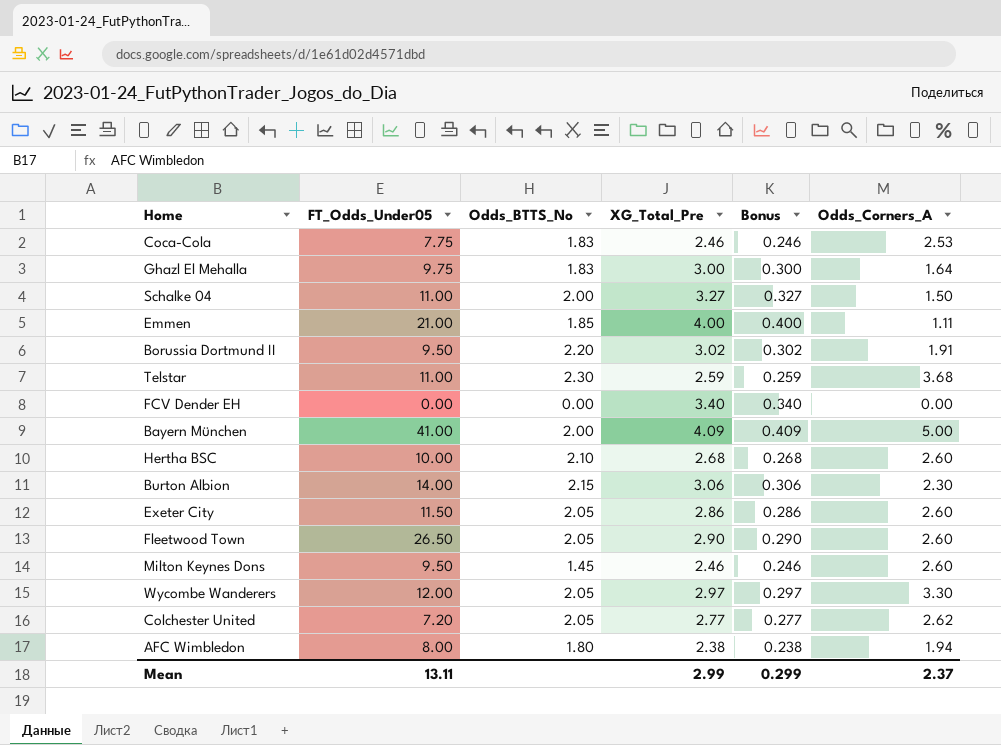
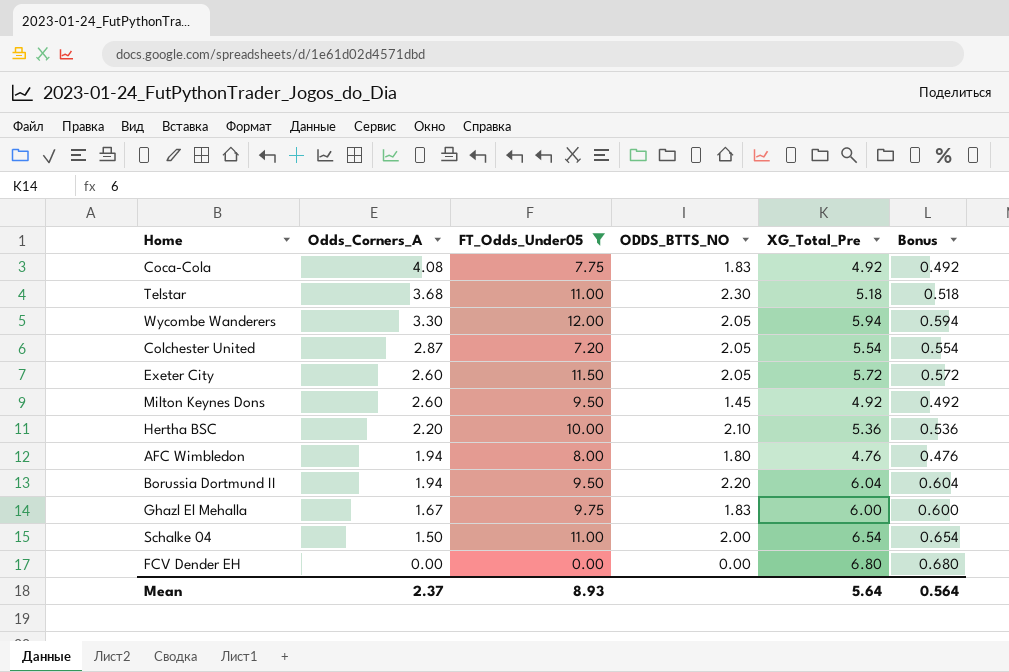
filter: none -> FT_Odds_Under05 <= 12.00
row order: none -> Odds_Corners_A descending
column Odds_Corners_A | position: 6 -> 2
column name: Odds_BTTS_No -> ODDS_BTTS_NO
Coca-Cola | Odds_Corners_A: 2.53 -> 4.08
Coca-Cola | XG_Total_Pre: 2.46 -> 4.92
Coca-Cola | Bonus: 0.246 -> 0.492
Telstar | XG_Total_Pre: 2.59 -> 5.18
Telstar | Bonus: 0.259 -> 0.518
Wycombe Wanderers | XG_Total_Pre: 2.97 -> 5.94
Wycombe Wanderers | Bonus: 0.297 -> 0.594
Colchester United | Odds_Corners_A: 2.62 -> 2.87
Colchester United | XG_Total_Pre: 2.77 -> 5.54
Colchester United | Bonus: 0.277 -> 0.554
Exeter City | XG_Total_Pre: 2.86 -> 5.72
Exeter City | Bonus: 0.286 -> 0.572
Milton Keynes Dons | XG_Total_Pre: 2.46 -> 4.92
Milton Keynes Dons | Bonus: 0.246 -> 0.492
Hertha BSC | Odds_Corners_A: 2.60 -> 2.20
Hertha BSC | XG_Total_Pre: 2.68 -> 5.36
Hertha BSC | Bonus: 0.268 -> 0.536
AFC Wimbledon | XG_Total_Pre: 2.38 -> 4.76
AFC Wimbledon | Bonus: 0.238 -> 0.476
Borussia Dortmund II | Odds_Corners_A: 1.91 -> 1.94
Borussia Dortmund II | XG_Total_Pre: 3.02 -> 6.04
Borussia Dortmund II | Bonus: 0.302 -> 0.604
Ghazl El Mehalla | Odds_Corners_A: 1.64 -> 1.67
Ghazl El Mehalla | XG_Total_Pre: 3.00 -> 6.00
Ghazl El Mehalla | Bonus: 0.300 -> 0.600
Schalke 04 | XG_Total_Pre: 3.27 -> 6.54
Schalke 04 | Bonus: 0.327 -> 0.654
FCV Dender EH | XG_Total_Pre: 3.40 -> 6.80
FCV Dender EH | Bonus: 0.340 -> 0.680
Mean | FT_Odds_Under05: 13.11 -> 8.93
Mean | XG_Total_Pre: 2.99 -> 5.64
Mean | Bonus: 0.299 -> 0.564

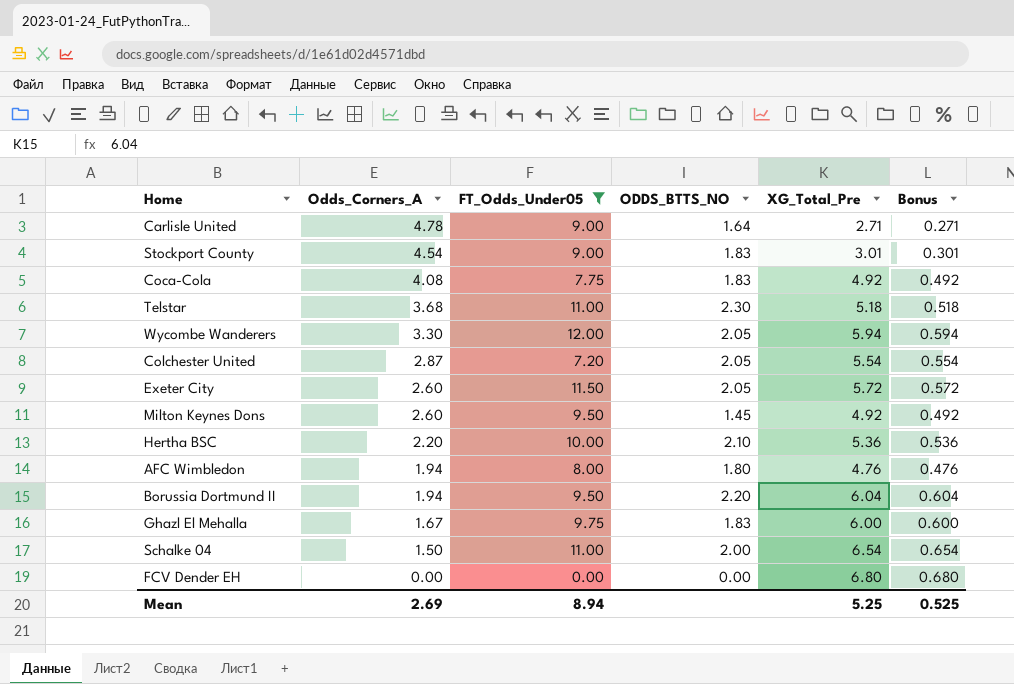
row Carlisle United: none -> 4.78 | 9.00 | 1.64 | 2.71 | 0.271
row Stockport County: none -> 4.54 | 9.00 | 1.83 | 3.01 | 0.301
Mean | Odds_Corners_A: 2.37 -> 2.69
Mean | FT_Odds_Under05: 8.93 -> 8.94
Mean | XG_Total_Pre: 5.64 -> 5.25
Mean | Bonus: 0.564 -> 0.525

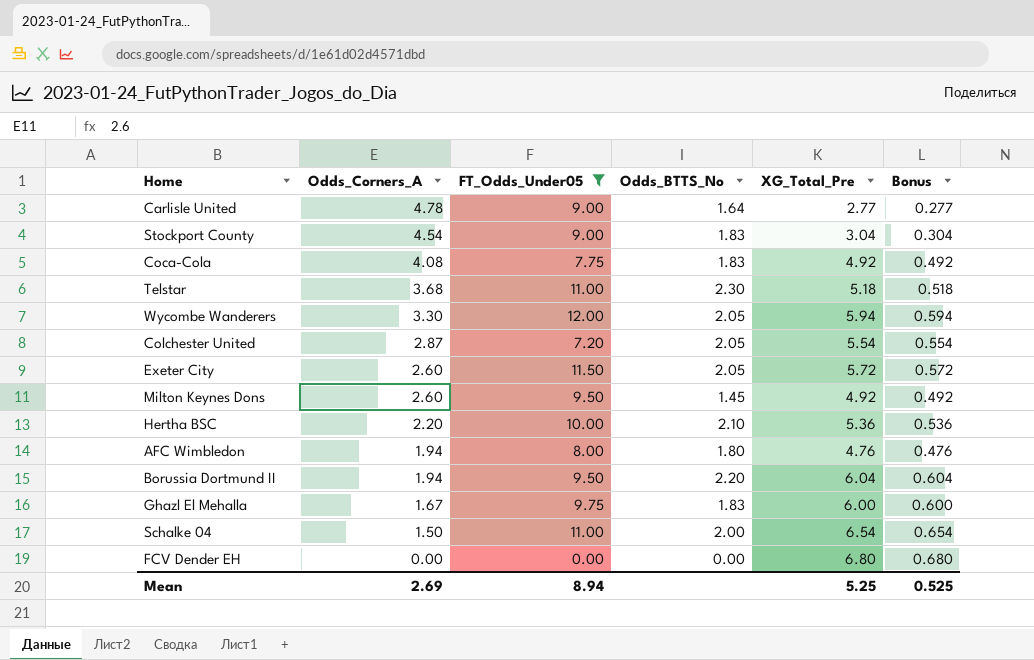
column name: ODDS_BTTS_NO -> Odds_BTTS_No
Carlisle United | XG_Total_Pre: 2.71 -> 2.77
Carlisle United | Bonus: 0.271 -> 0.277
Stockport County | XG_Total_Pre: 3.01 -> 3.04
Stockport County | Bonus: 0.301 -> 0.304

